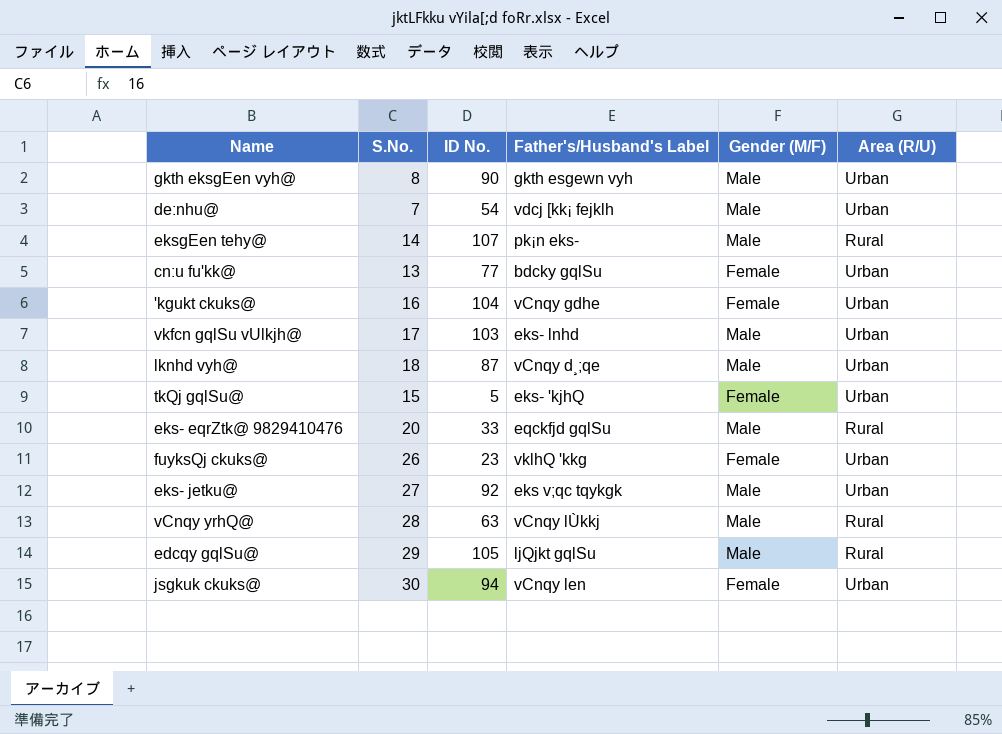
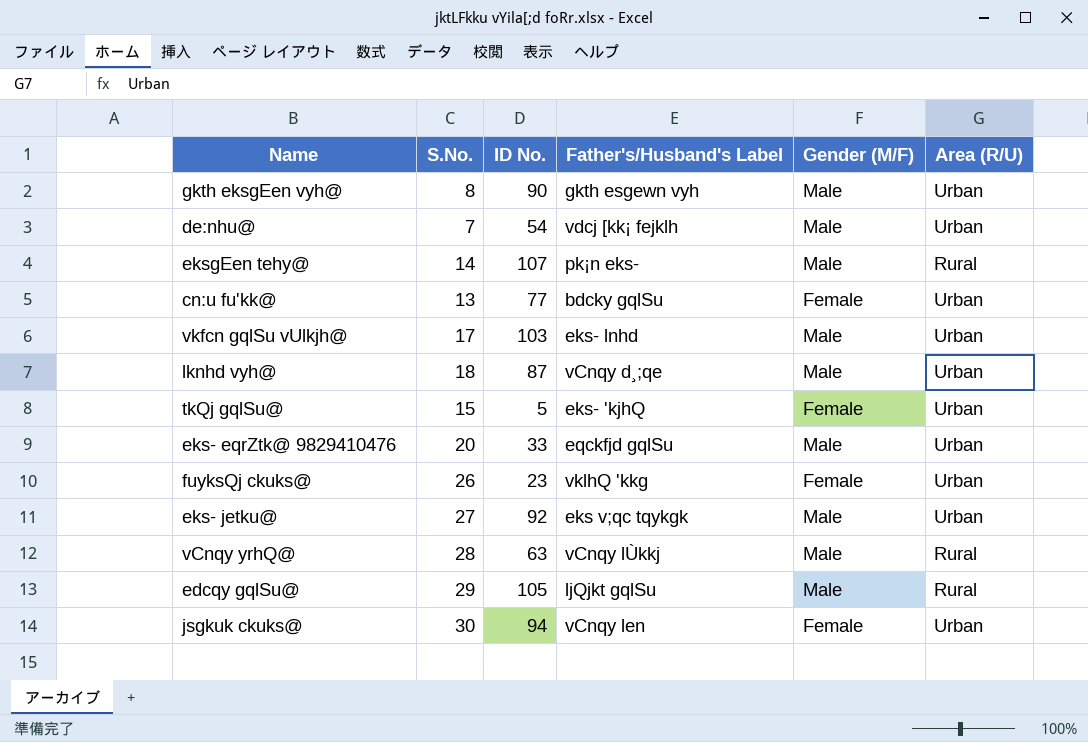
row 'kgukt ckuks@: 16 | 104 | vCnqy gdhe | Female | Urban -> none
eks- eqrZtk@ 9829410476 | Area (R/U): Rural -> Urban

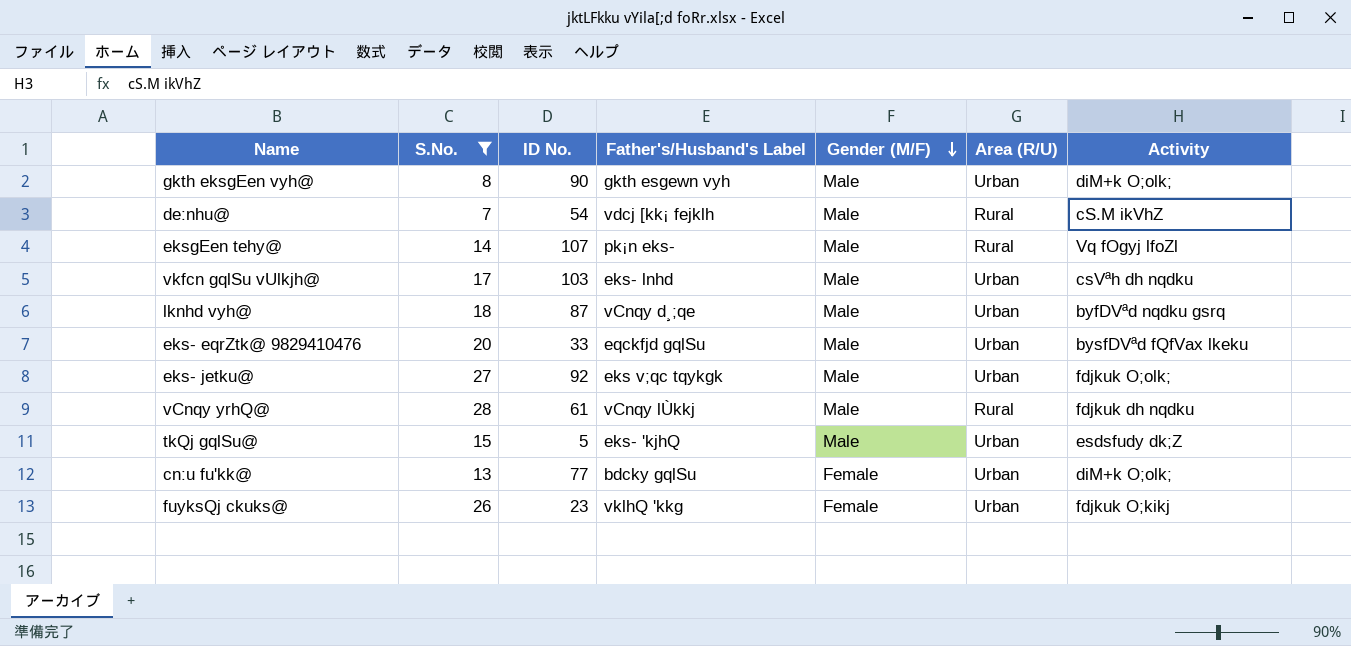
filter: none -> S.No. <= 28
row order: none -> Gender (M/F) descending
column Activity | position: none -> 7
de:nhu@ | Area (R/U): Urban -> Rural
vCnqy yrhQ@ | ID No.: 63 -> 61
tkQj gqlSu@ | Gender (M/F): Female -> Male

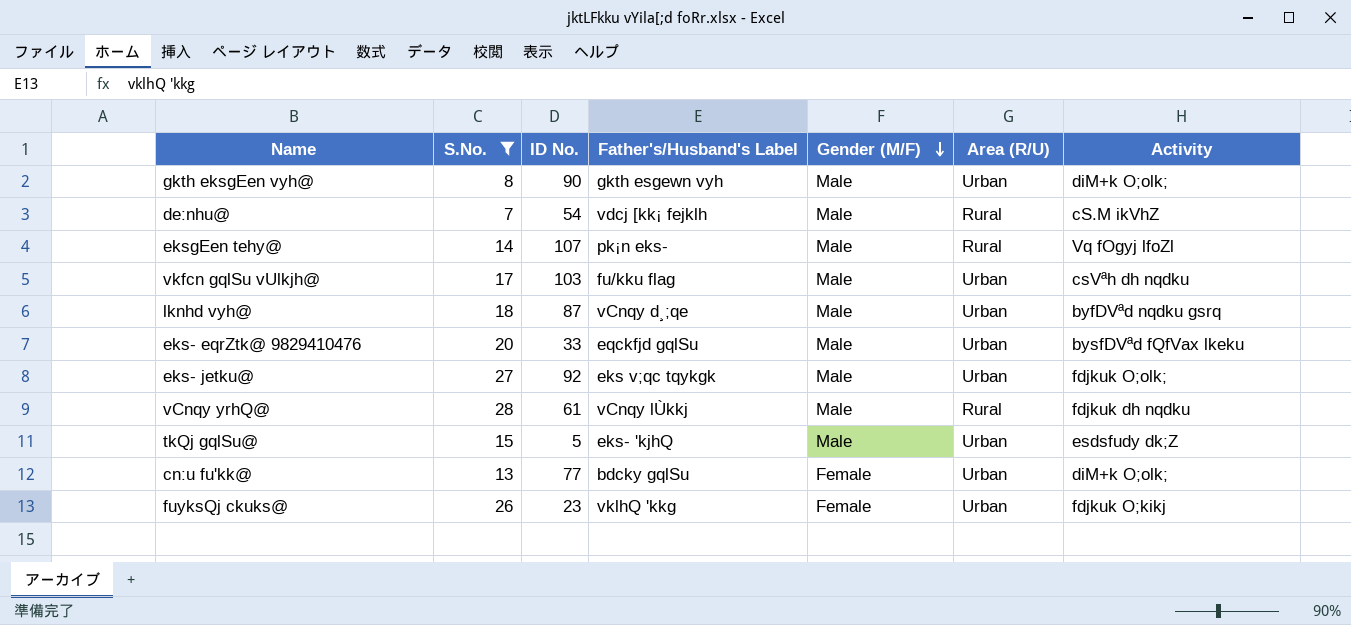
vkfcn gqlSu vUlkjh@ | Father's/Husband's Label: eks- lnhd -> fu/kku flag

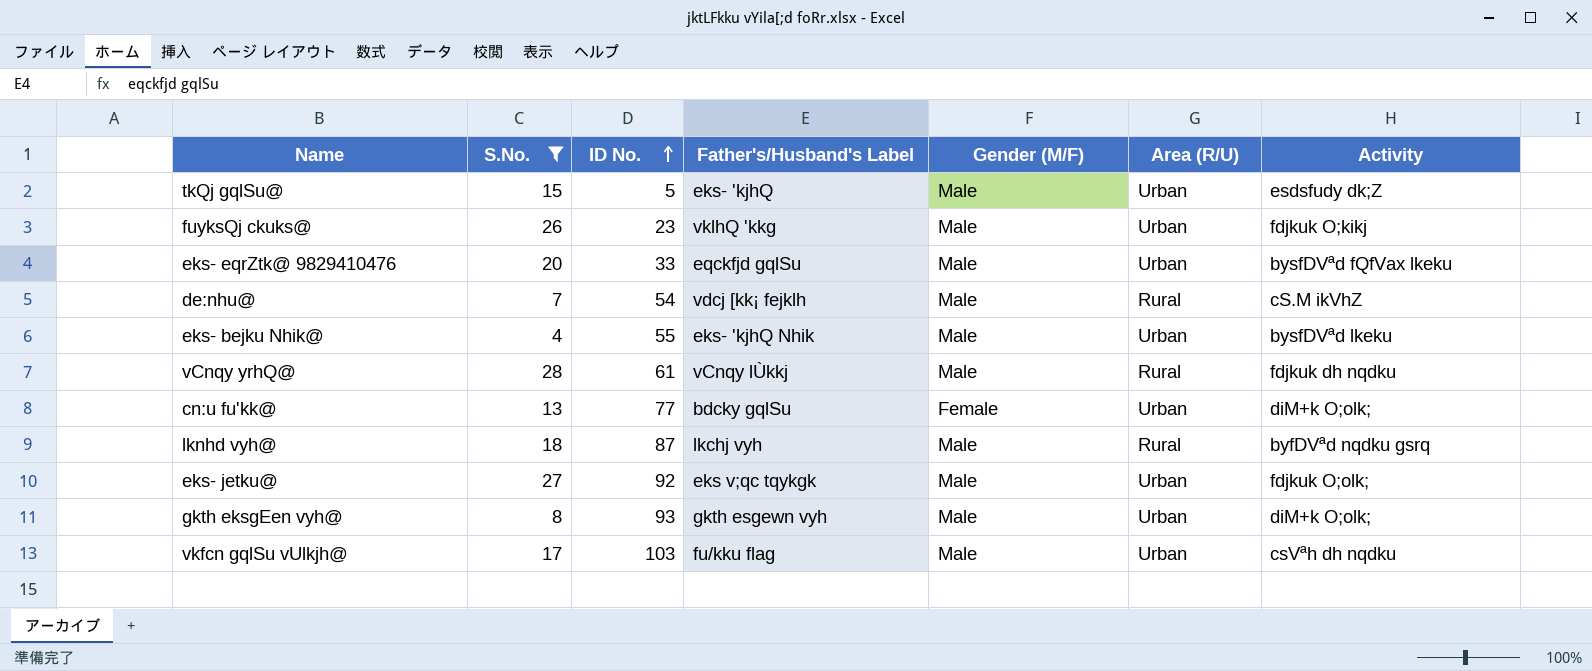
row order: Gender (M/F) descending -> ID No. ascending
row eksgEen tehy@: 14 | 107 | pk¡n eks- | Male | Rural | Vq fOgyj lfoZl -> none
fuyksQj ckuks@ | Gender (M/F): Female -> Male
row eks- bejku Nhik@: none -> 4 | 55 | eks- 'kjhQ Nhik | Male | Urban | bysfDVªd lkeku
lknhd vyh@ | Father's/Husband's Label: vCnqy d¸;qe -> lkchj vyh
lknhd vyh@ | Area (R/U): Urban -> Rural
gkth eksgEen vyh@ | ID No.: 90 -> 93

